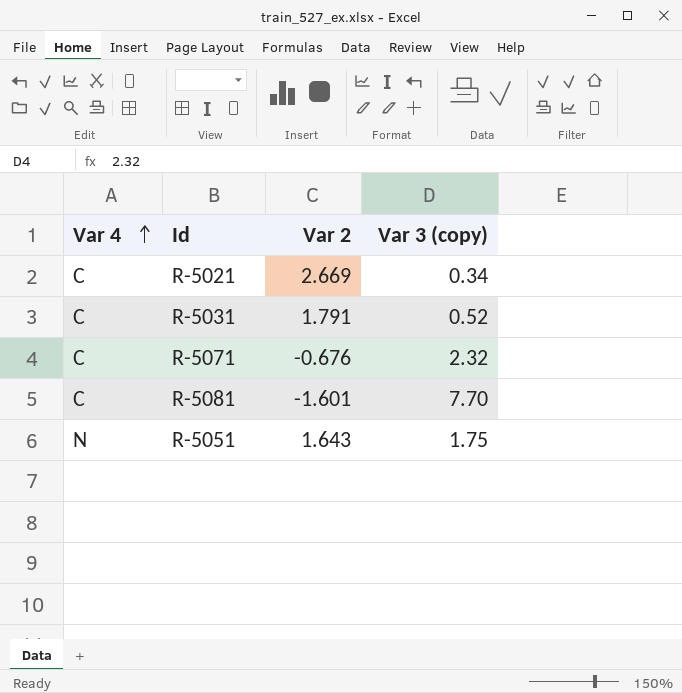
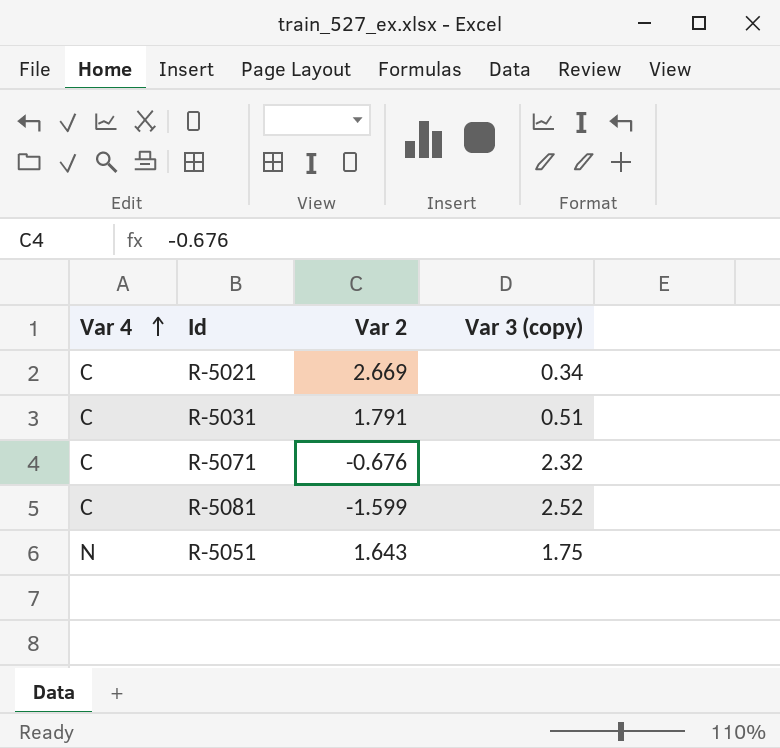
R-5031 | Var 3 (copy): 0.52 -> 0.51
R-5081 | Var 2: -1.601 -> -1.599
R-5081 | Var 3 (copy): 7.70 -> 2.52

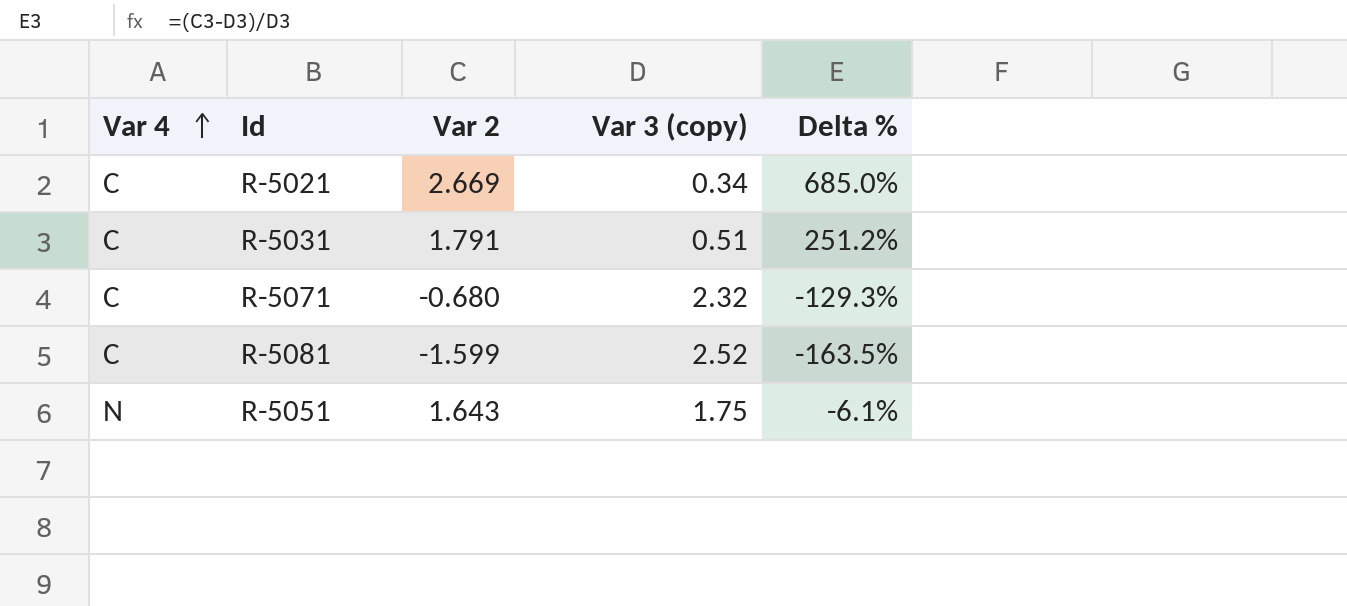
column Delta % | formula: none -> ([Var 2] - [Var 3 (copy)]) / [Var 3 (copy)]
R-5071 | Var 2: -0.676 -> -0.680

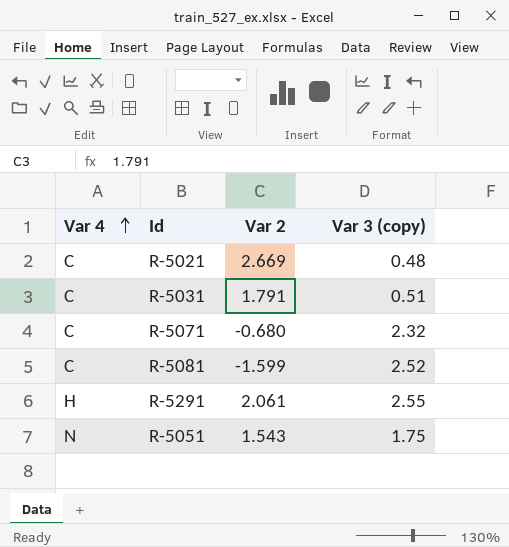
column Delta % | formula: ([Var 2] - [Var 3 (copy)]) / [Var 3 (copy)] -> none
R-5021 | Var 3 (copy): 0.34 -> 0.48
row R-5291: none -> H | 2.061 | 2.55
R-5051 | Var 2: 1.643 -> 1.543

